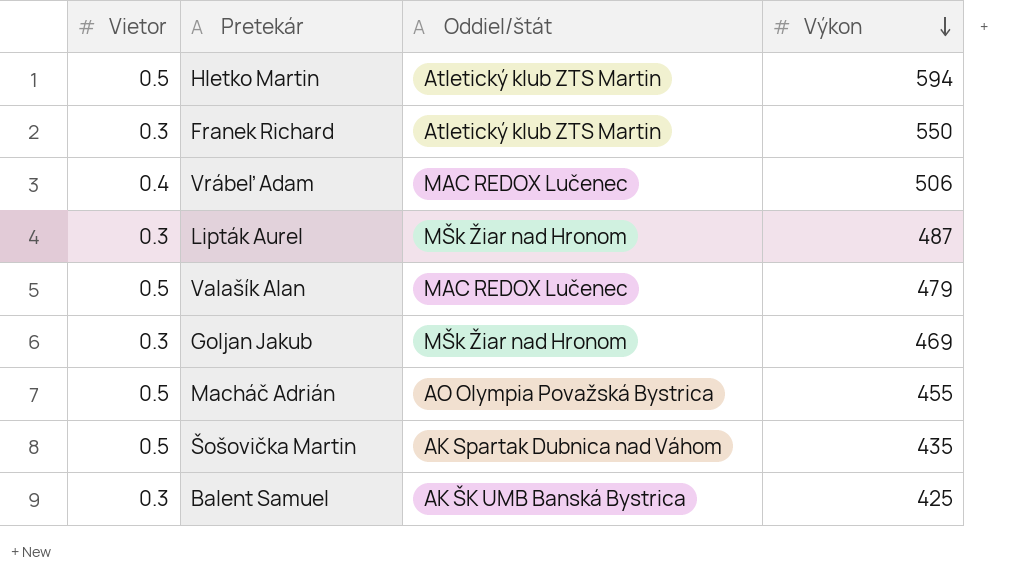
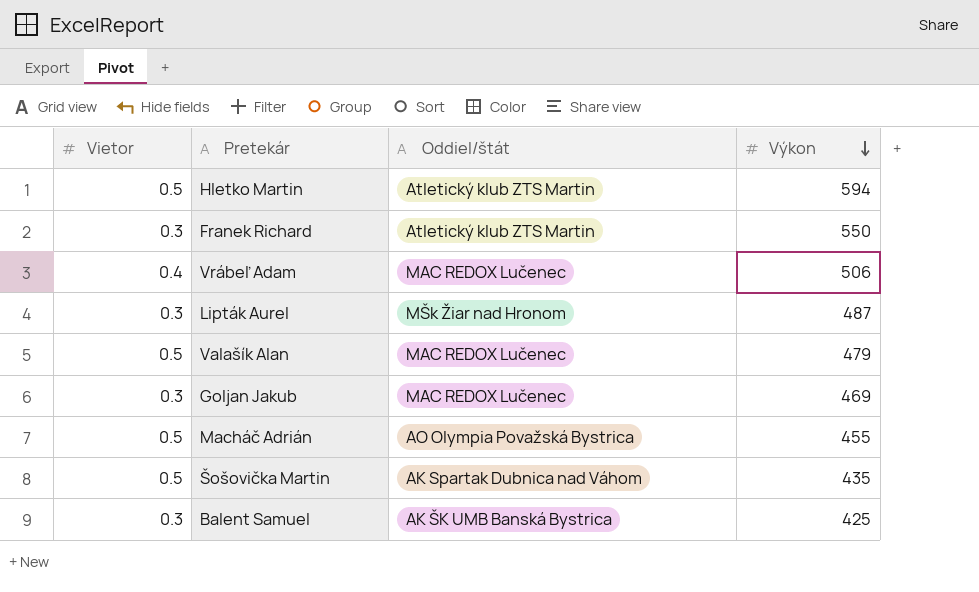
Goljan Jakub | Oddiel/štát: MŠk Žiar nad Hronom -> MAC REDOX Lučenec

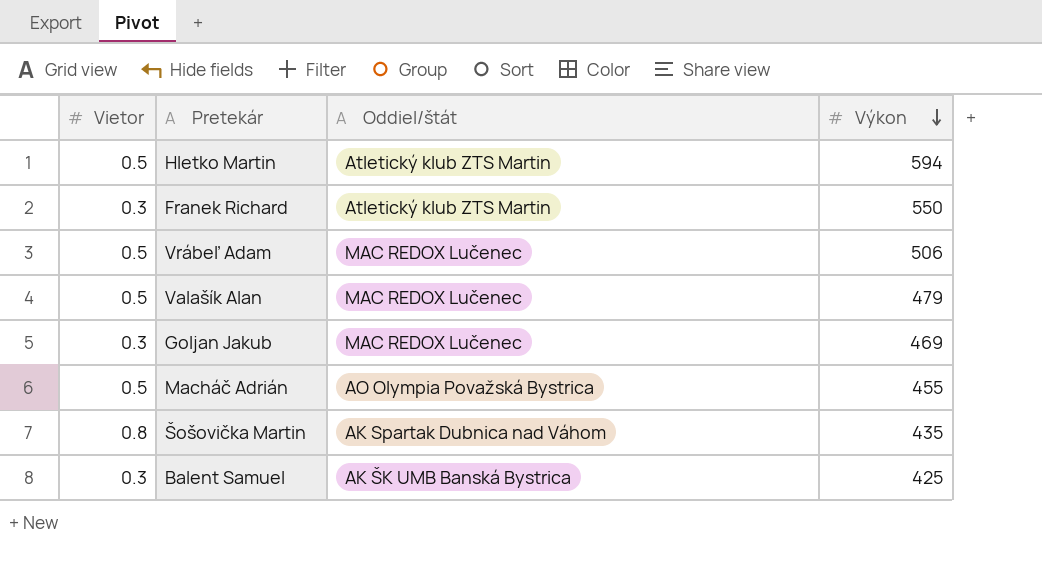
row Lipták Aurel: 0.3 | MŠk Žiar nad Hronom | 487 -> none
Vrábeľ Adam | Vietor: 0.4 -> 0.5
Šošovička Martin | Vietor: 0.5 -> 0.8

